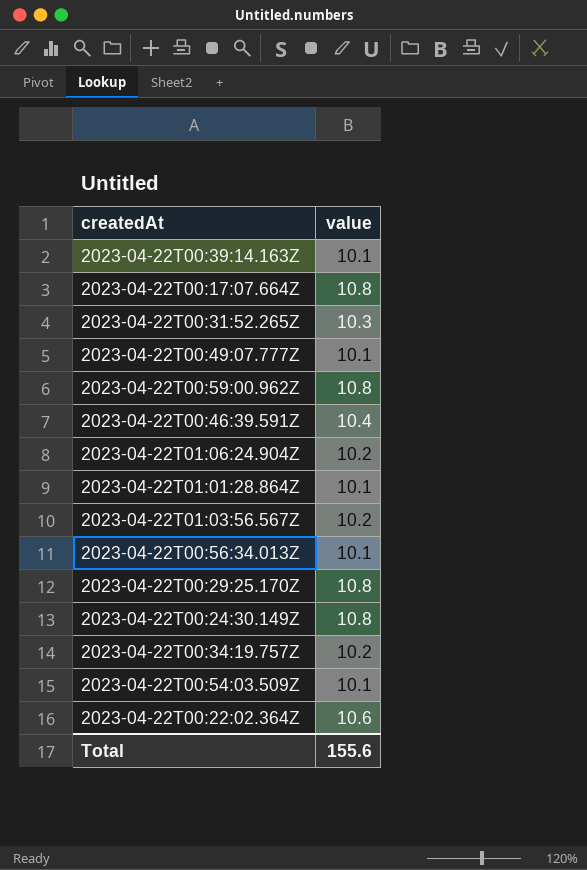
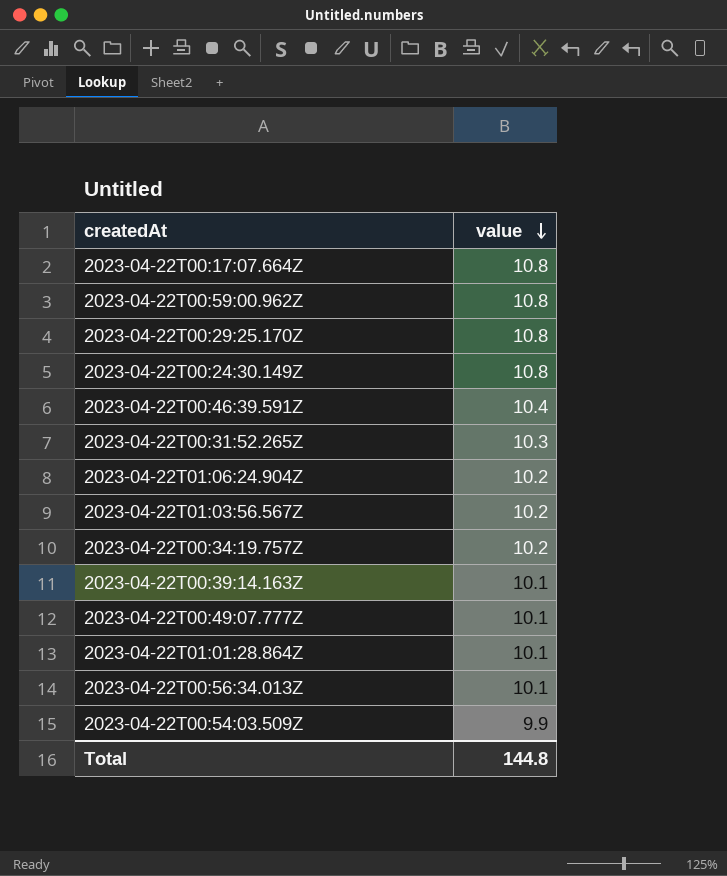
row order: none -> value descending
row 2023-04-22T00:22:02.364Z: 10.6 -> none
2023-04-22T00:54:03.509Z | value: 10.1 -> 9.9
Total | value: 155.6 -> 144.8

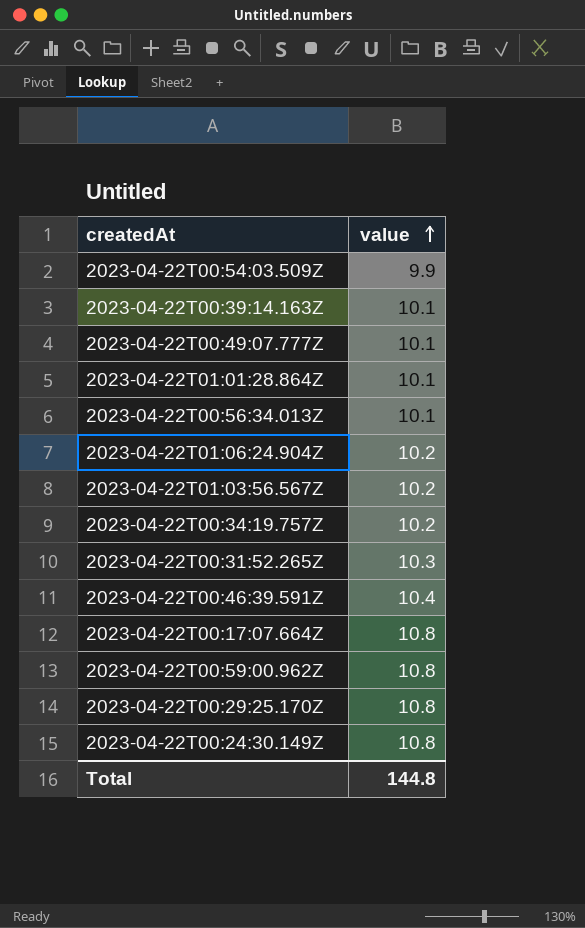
row order: value descending -> value ascending

